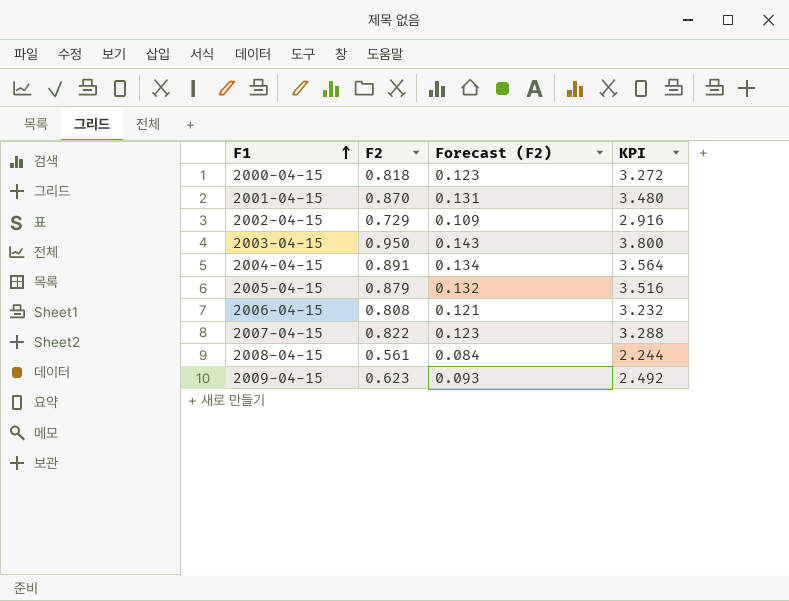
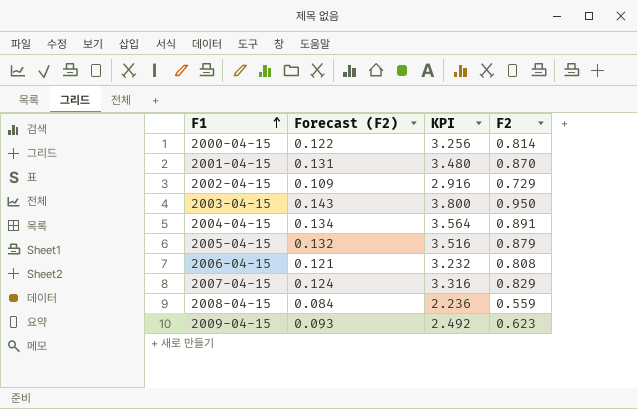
column F2 | position: 2 -> 4
2000-04-15 | Forecast (F2): 0.123 -> 0.122
2000-04-15 | KPI: 3.272 -> 3.256
2000-04-15 | F2: 0.818 -> 0.814
2007-04-15 | Forecast (F2): 0.123 -> 0.124
2007-04-15 | KPI: 3.288 -> 3.316
2007-04-15 | F2: 0.822 -> 0.829
2008-04-15 | KPI: 2.244 -> 2.236
2008-04-15 | F2: 0.561 -> 0.559

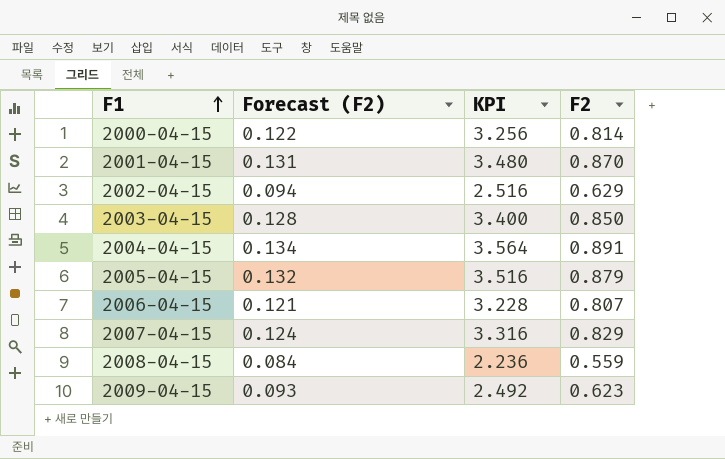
2002-04-15 | Forecast (F2): 0.109 -> 0.094
2002-04-15 | KPI: 2.916 -> 2.516
2002-04-15 | F2: 0.729 -> 0.629
2003-04-15 | Forecast (F2): 0.143 -> 0.128
2003-04-15 | KPI: 3.800 -> 3.400
2003-04-15 | F2: 0.950 -> 0.850
2006-04-15 | KPI: 3.232 -> 3.228
2006-04-15 | F2: 0.808 -> 0.807

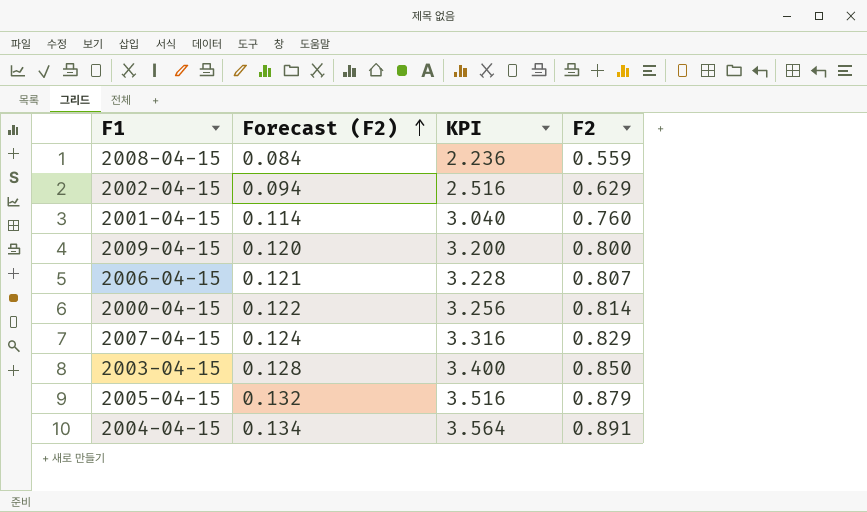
row order: F1 ascending -> Forecast (F2) ascending
2001-04-15 | Forecast (F2): 0.131 -> 0.114
2001-04-15 | KPI: 3.480 -> 3.040
2001-04-15 | F2: 0.870 -> 0.760
2009-04-15 | Forecast (F2): 0.093 -> 0.120
2009-04-15 | KPI: 2.492 -> 3.200
2009-04-15 | F2: 0.623 -> 0.800

